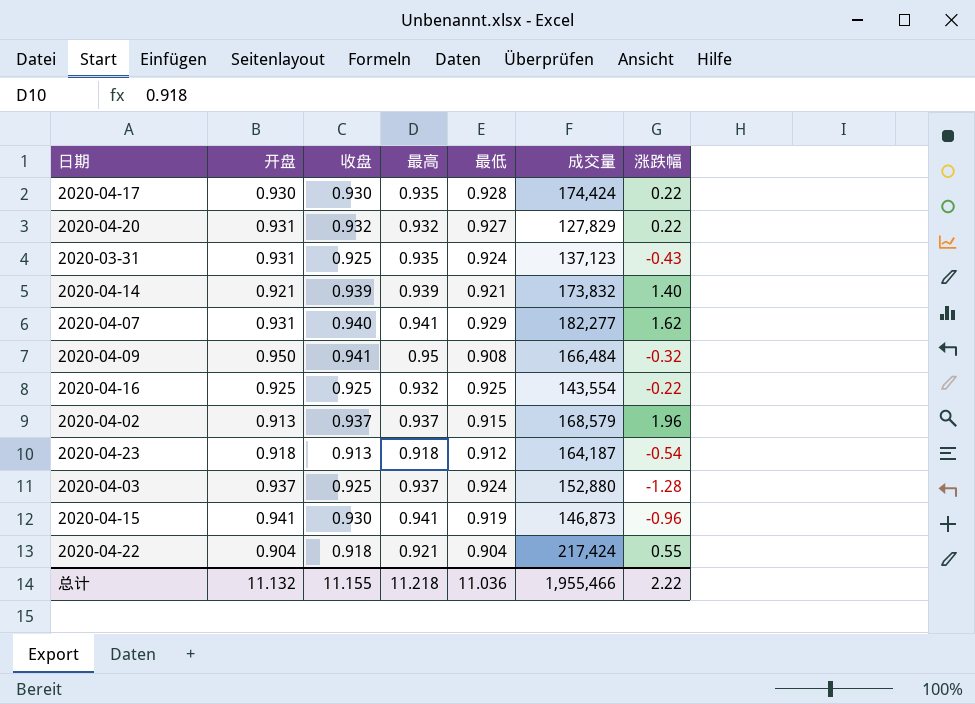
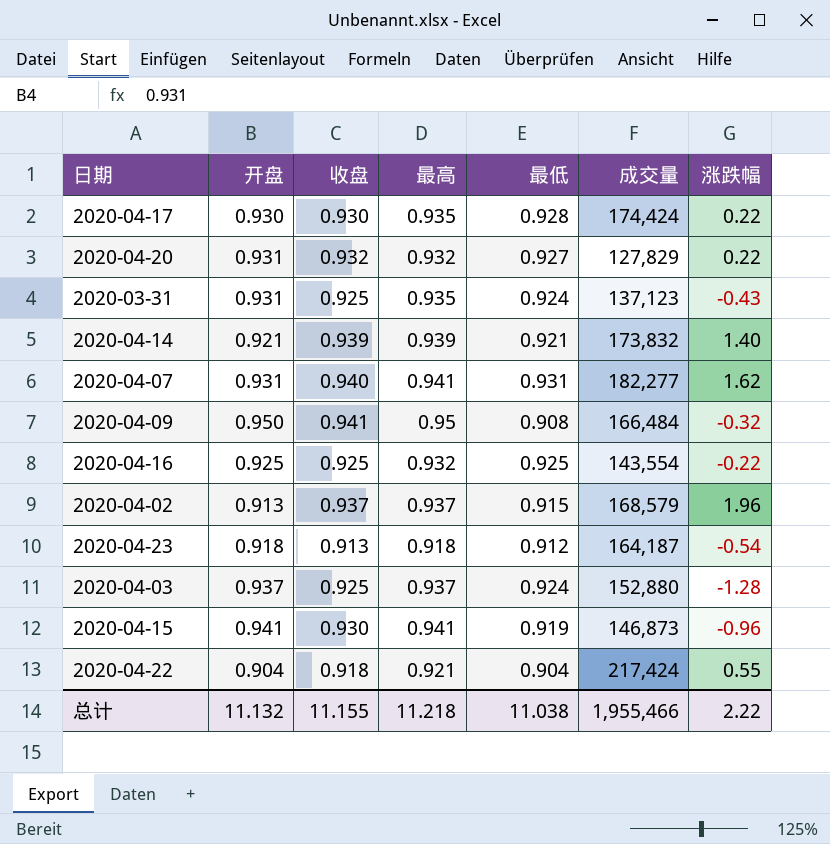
2020-04-07 | 最低: 0.929 -> 0.931
总计 | 最低: 11.036 -> 11.038

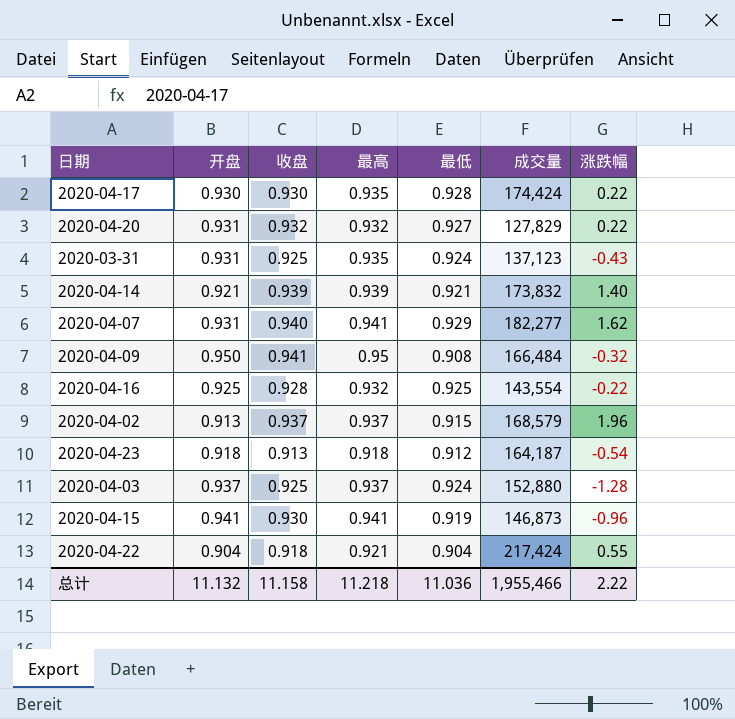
2020-04-07 | 最低: 0.931 -> 0.929
2020-04-16 | 收盘: 0.925 -> 0.928
总计 | 收盘: 11.155 -> 11.158
总计 | 最低: 11.038 -> 11.036

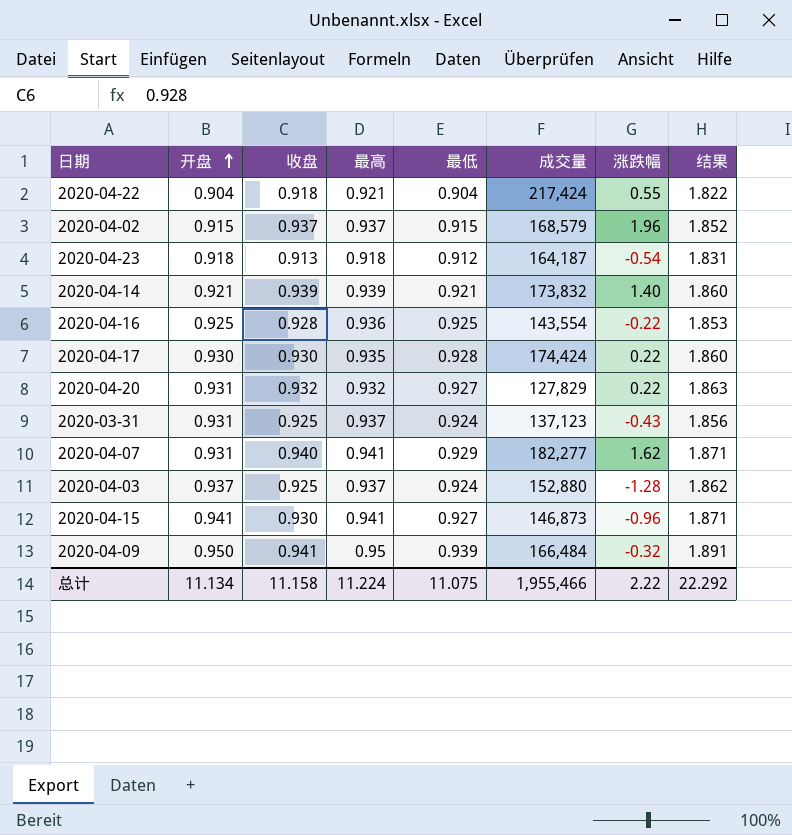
row order: none -> 开盘 ascending
column 结果 | formula: none -> [开盘] + [收盘]
2020-04-02 | 开盘: 0.913 -> 0.915
2020-04-16 | 最高: 0.932 -> 0.936
2020-03-31 | 最高: 0.935 -> 0.937
2020-04-15 | 最低: 0.919 -> 0.927
2020-04-09 | 最低: 0.908 -> 0.939
总计 | 开盘: 11.132 -> 11.134
总计 | 最高: 11.218 -> 11.224
总计 | 最低: 11.036 -> 11.075

